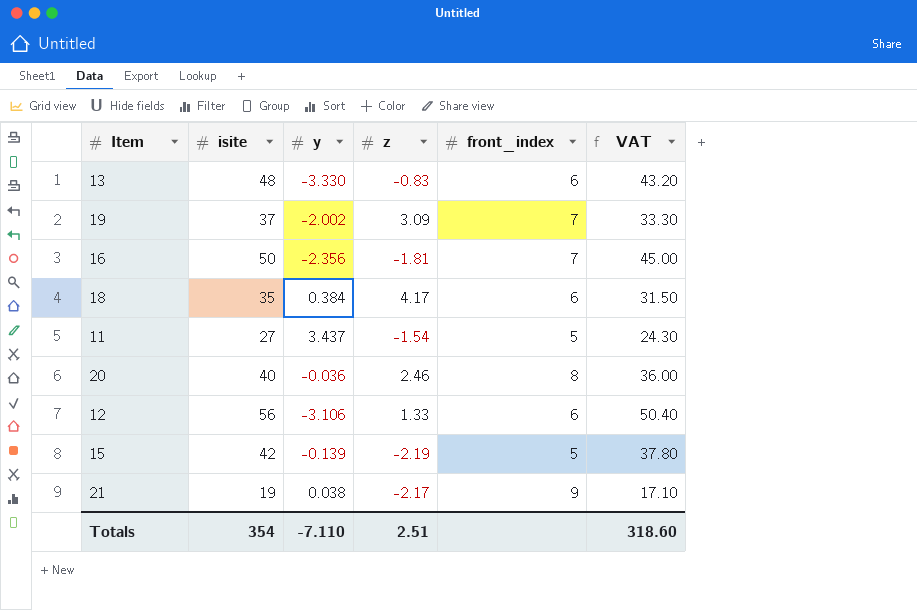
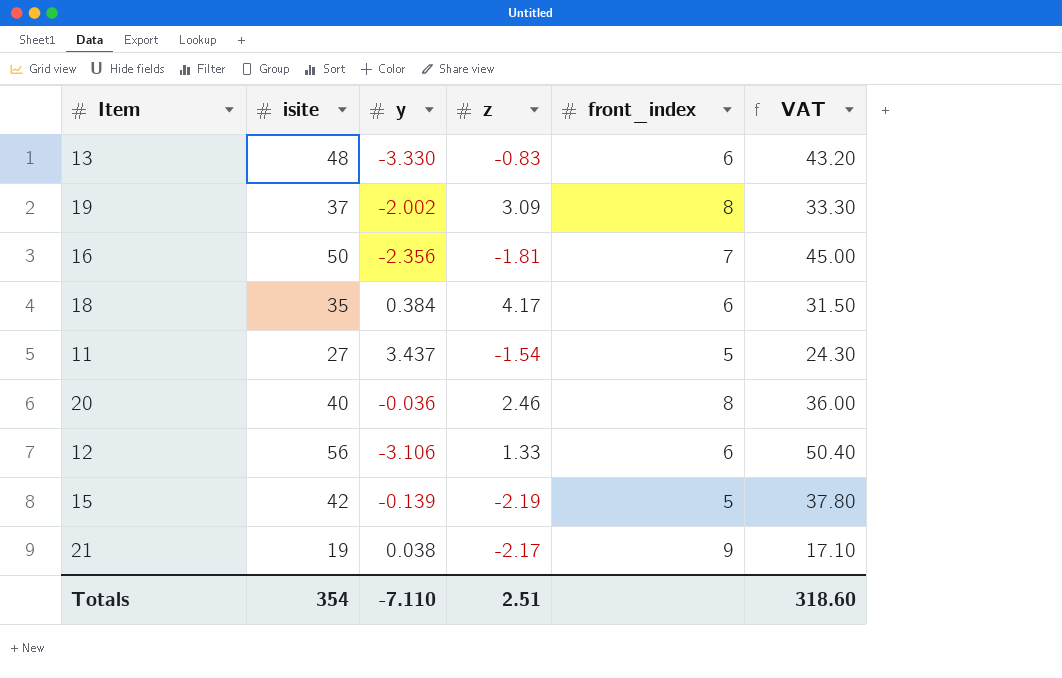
19 | front_index: 7 -> 8

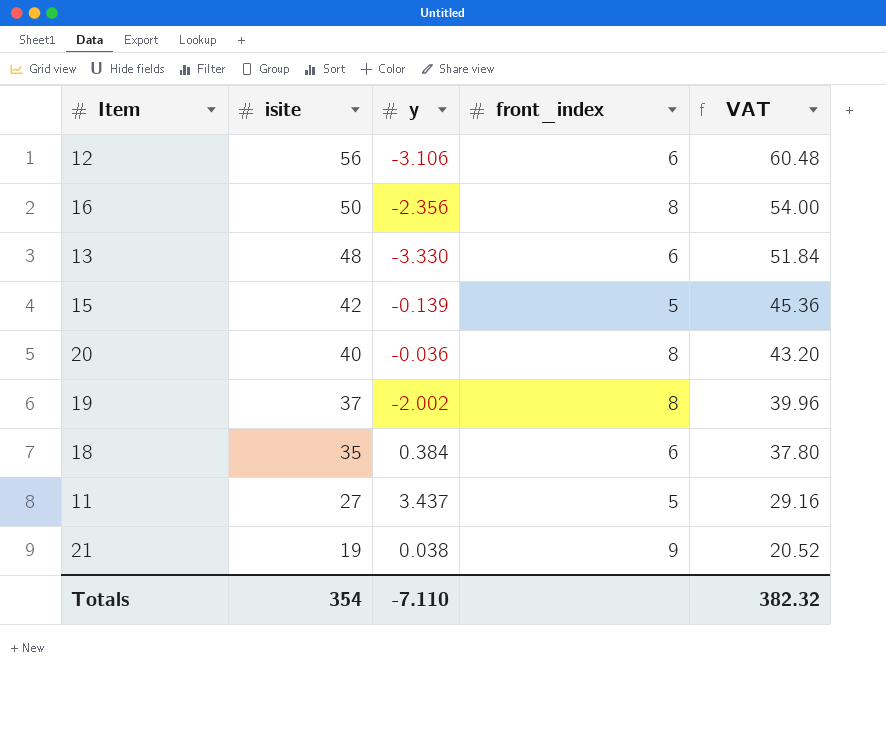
row order: none -> isite descending
column z | position: 4 -> none
column VAT | formula: [isite] * 0.9 -> [isite] * 1.08
16 | front_index: 7 -> 8
Totals | VAT: 318.60 -> 382.32

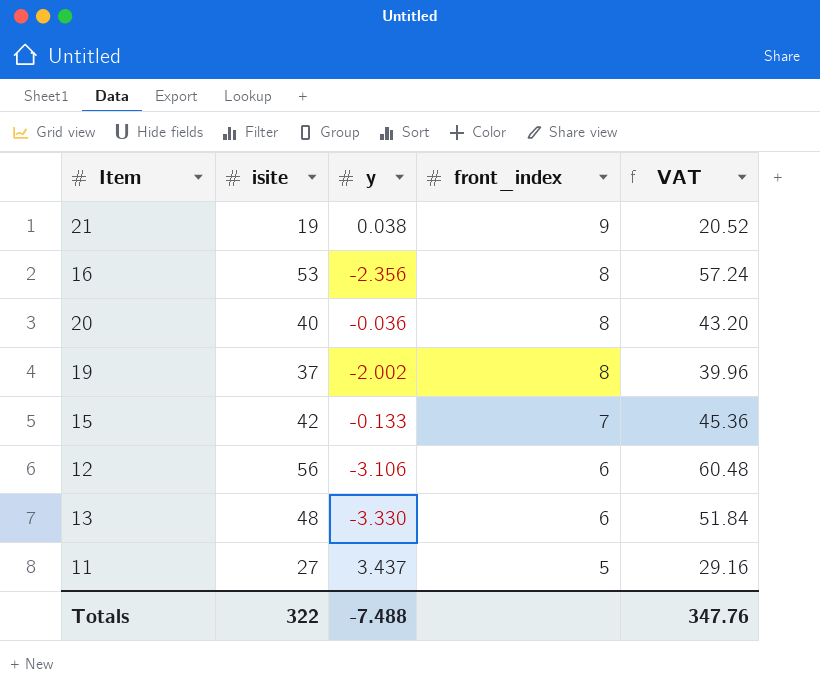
row order: isite descending -> front_index descending
row 18: 35 | 0.384 | 6 | 37.80 -> none
16 | isite: 50 -> 53
16 | VAT: 54.00 -> 57.24
15 | y: -0.139 -> -0.133
15 | front_index: 5 -> 7
Totals | isite: 354 -> 322
Totals | y: -7.110 -> -7.488
Totals | VAT: 382.32 -> 347.76

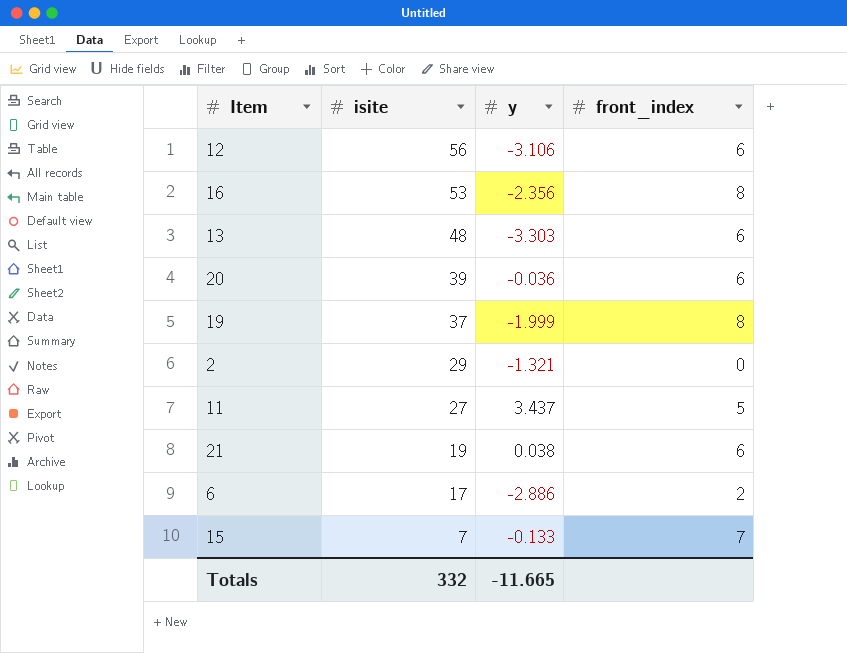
row order: front_index descending -> isite descending
column VAT | formula: [isite] * 1.08 -> none
13 | y: -3.330 -> -3.303
20 | isite: 40 -> 39
20 | front_index: 8 -> 6
19 | y: -2.002 -> -1.999
row 2: none -> 29 | -1.321 | 0
21 | front_index: 9 -> 6
row 6: none -> 17 | -2.886 | 2
15 | isite: 42 -> 7
Totals | isite: 322 -> 332
Totals | y: -7.488 -> -11.665

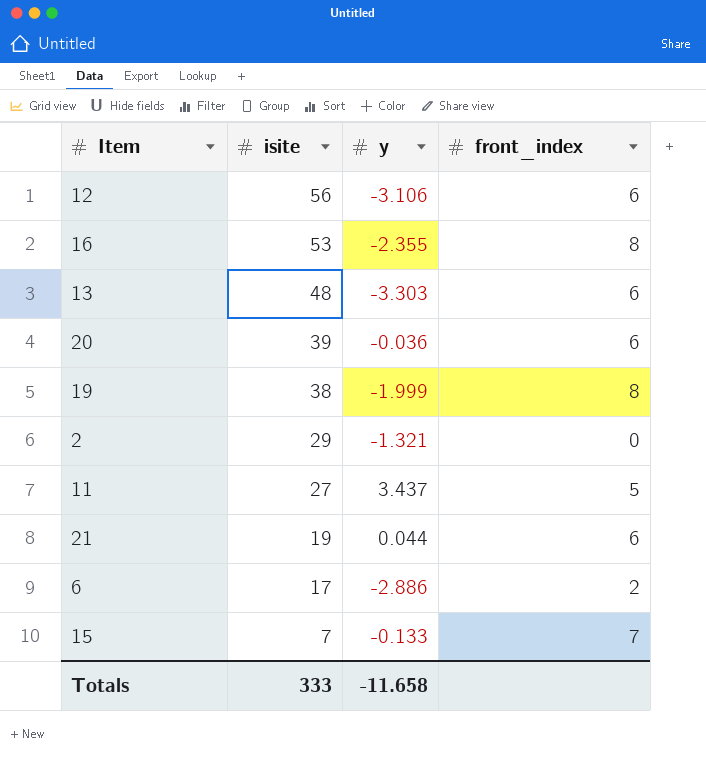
16 | y: -2.356 -> -2.355
19 | isite: 37 -> 38
21 | y: 0.038 -> 0.044
Totals | isite: 332 -> 333
Totals | y: -11.665 -> -11.658

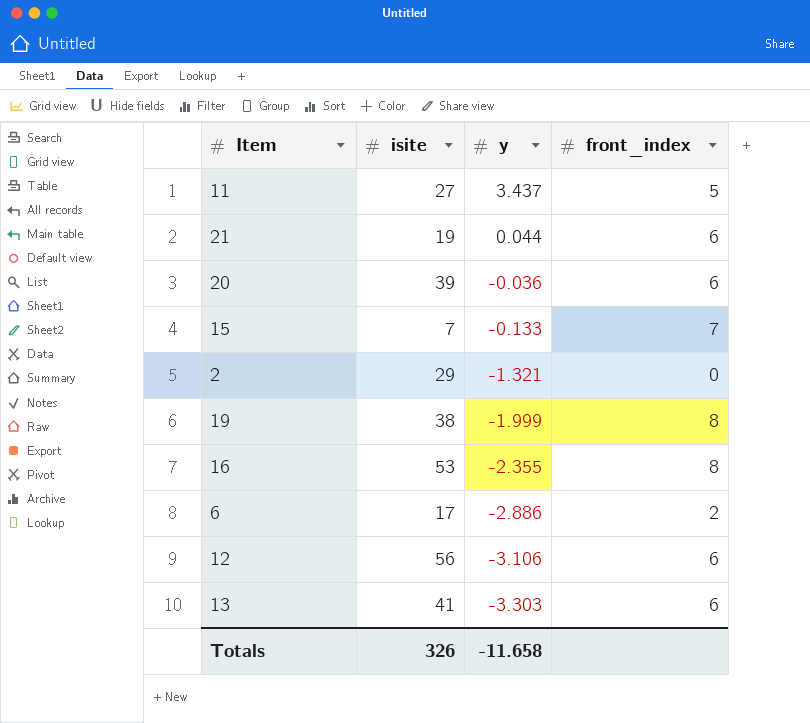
row order: isite descending -> y descending
13 | isite: 48 -> 41
Totals | isite: 333 -> 326

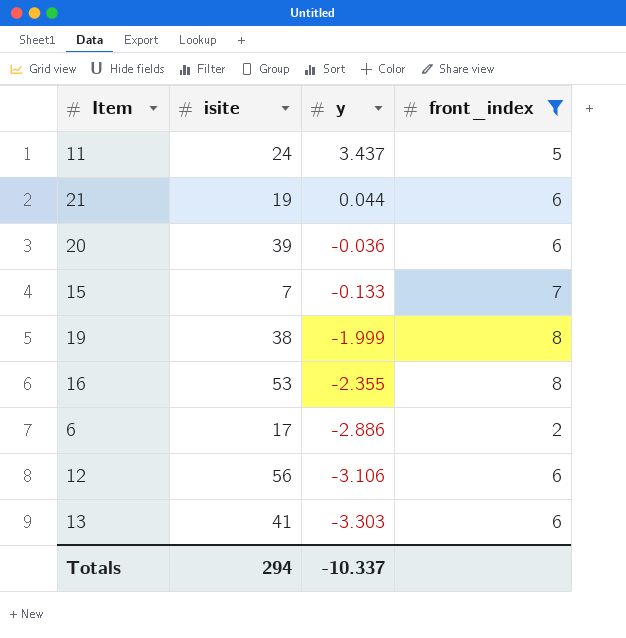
filter: none -> front_index != 0
11 | isite: 27 -> 24
Totals | isite: 326 -> 294
Totals | y: -11.658 -> -10.337

